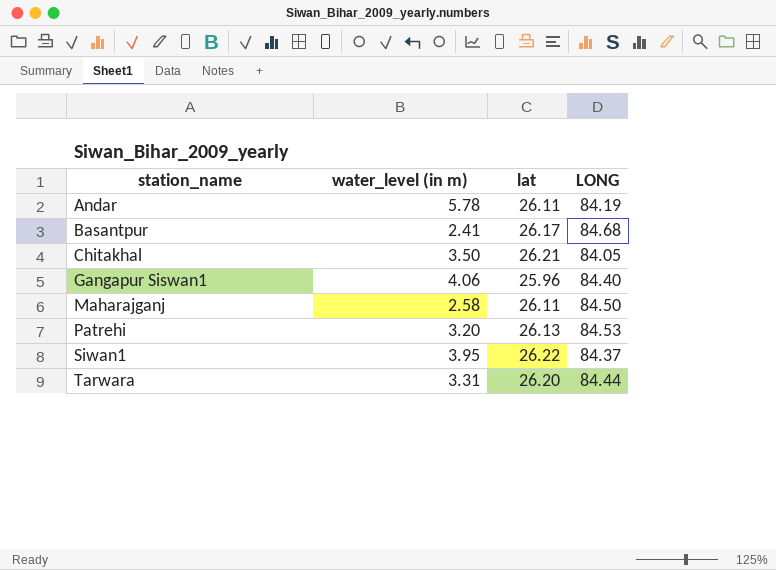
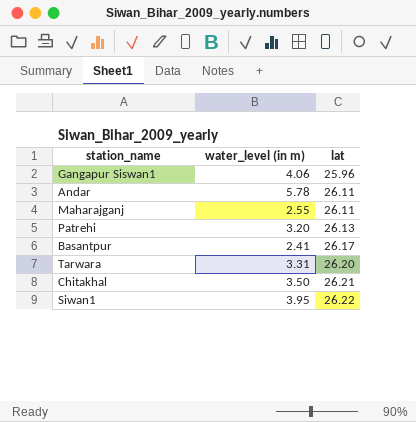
row order: station_name ascending -> lat ascending
column LONG | position: 4 -> none
Maharajganj | water_level (in m): 2.58 -> 2.55

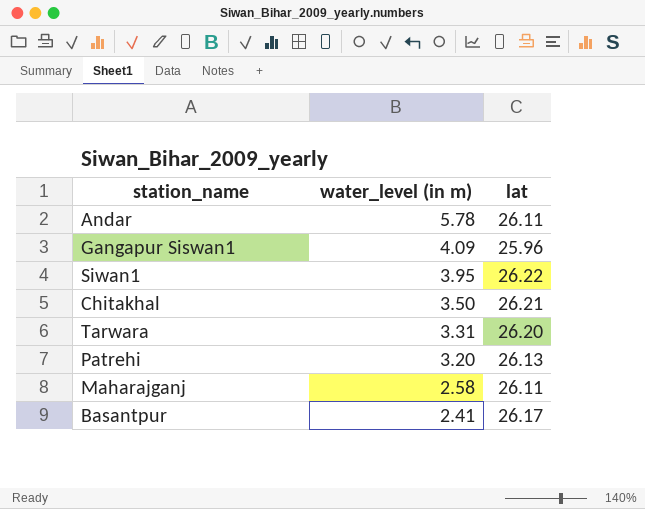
row order: lat ascending -> water_level (in m) descending
Gangapur Siswan1 | water_level (in m): 4.06 -> 4.09
Maharajganj | water_level (in m): 2.55 -> 2.58

